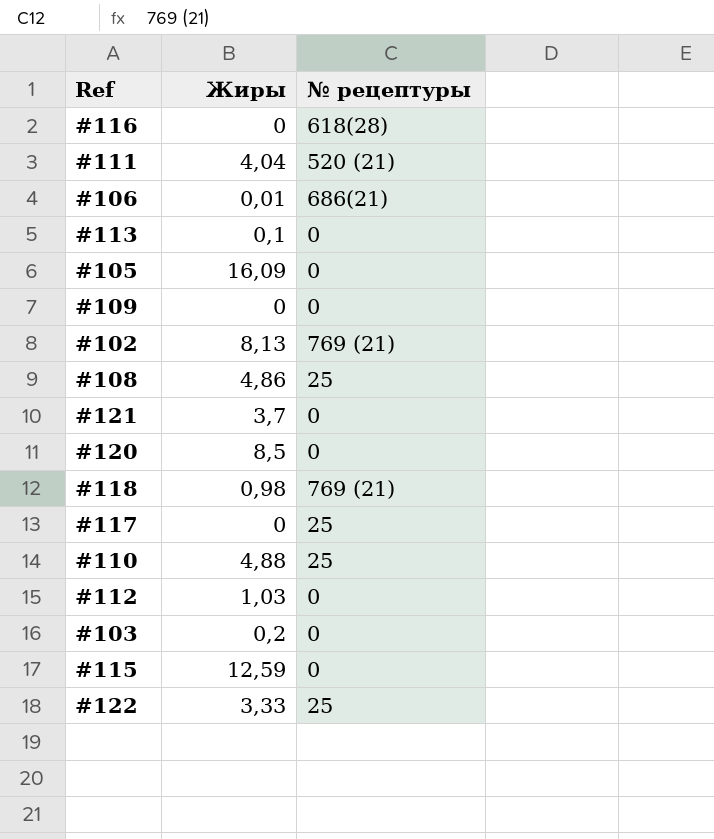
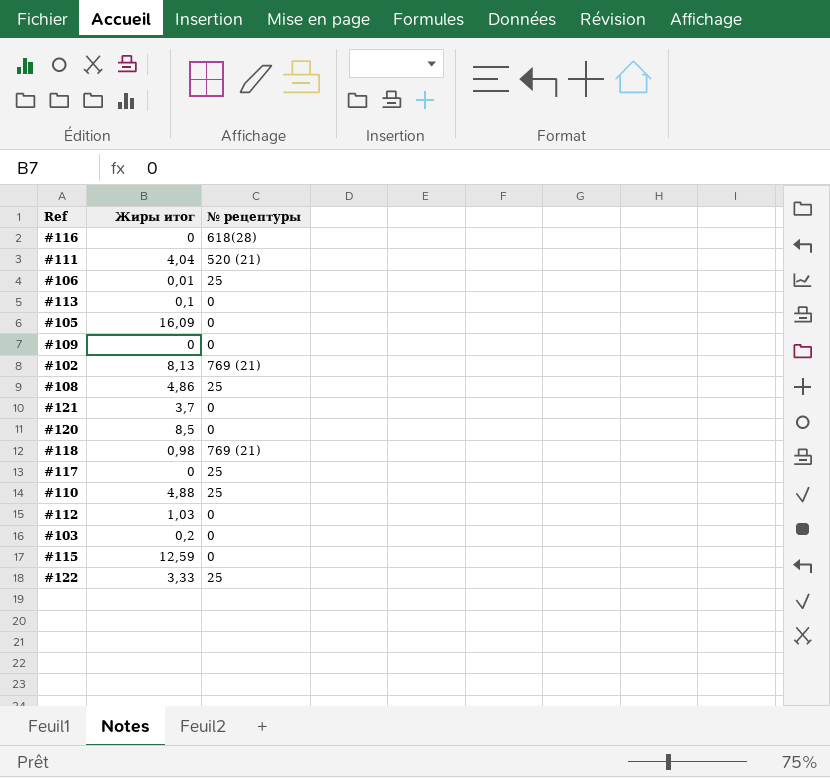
column name: Жиры -> Жиры итог
#106 | № рецептуры: 686(21) -> 25

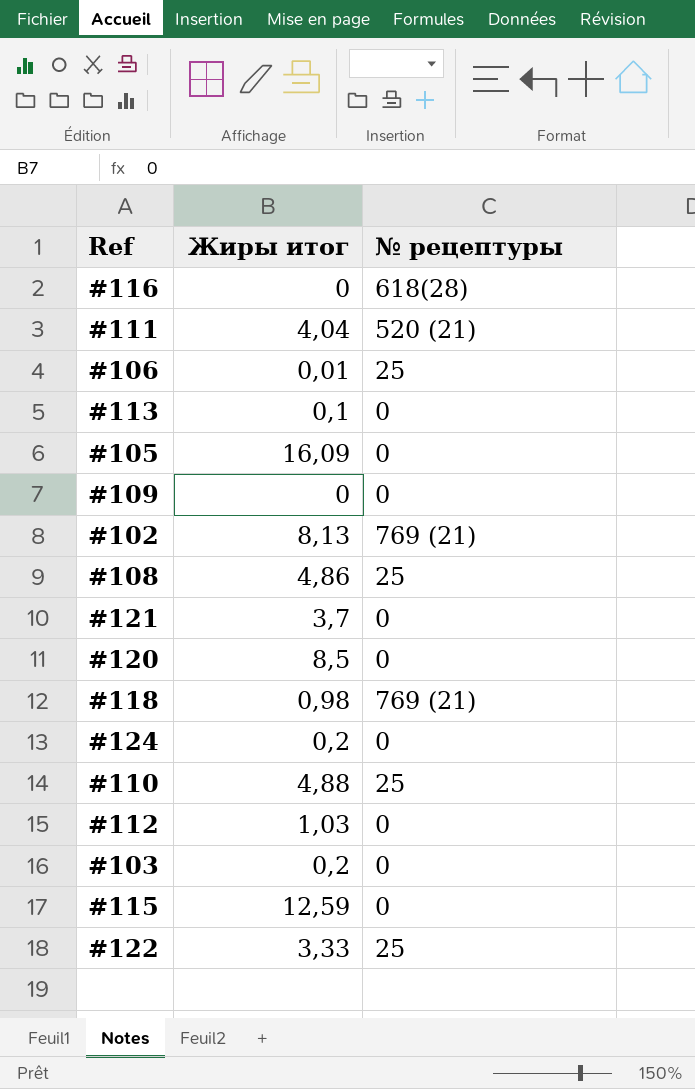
row #117: 0 | 25 -> none
row #124: none -> 0,2 | 0

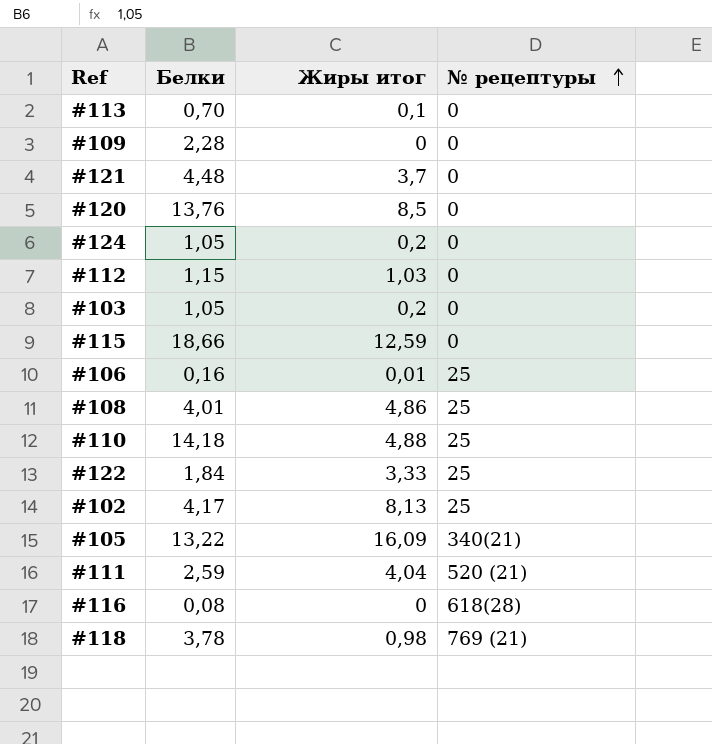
row order: none -> № рецептуры ascending
column Белки | position: none -> 2
#102 | № рецептуры: 769 (21) -> 25
#105 | № рецептуры: 0 -> 340(21)

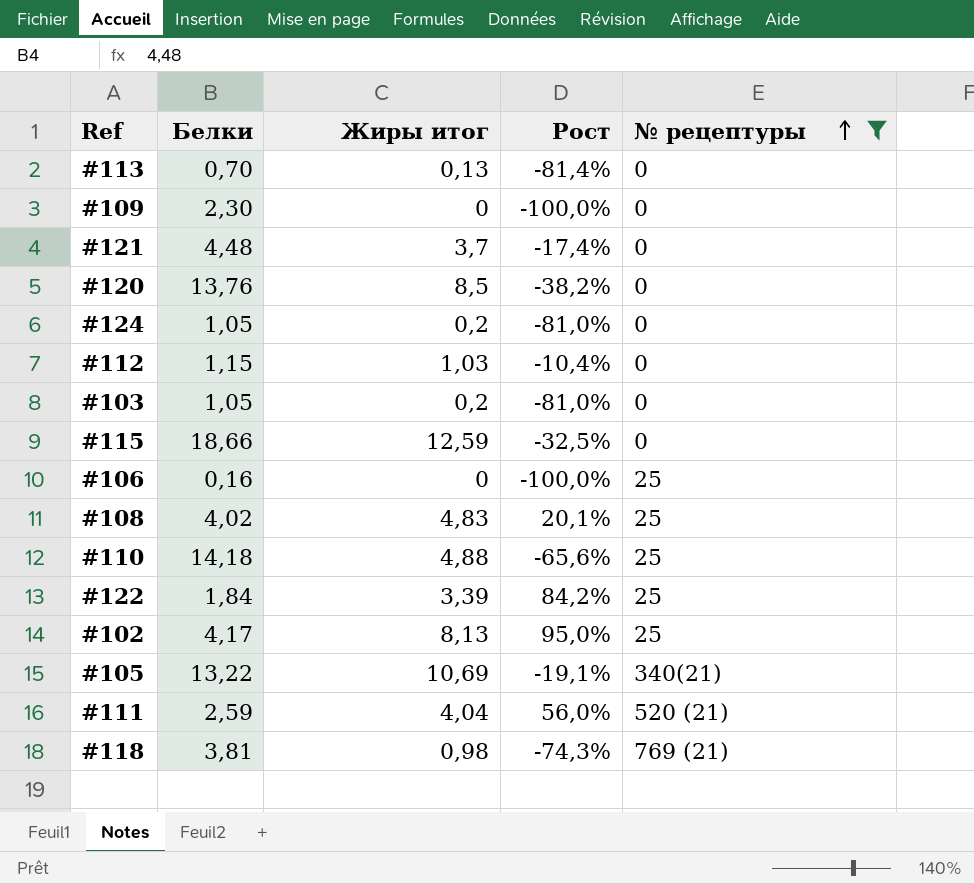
filter: none -> № рецептуры != 618(28)
column Рост | formula: none -> ([Жиры итог] - [Белки]) / [Белки]
#113 | Жиры итог: 0,1 -> 0,13
#109 | Белки: 2,28 -> 2,30
#106 | Жиры итог: 0,01 -> 0
#108 | Белки: 4,01 -> 4,02
#108 | Жиры итог: 4,86 -> 4,83
#122 | Жиры итог: 3,33 -> 3,39
#105 | Жиры итог: 16,09 -> 10,69
#118 | Белки: 3,78 -> 3,81

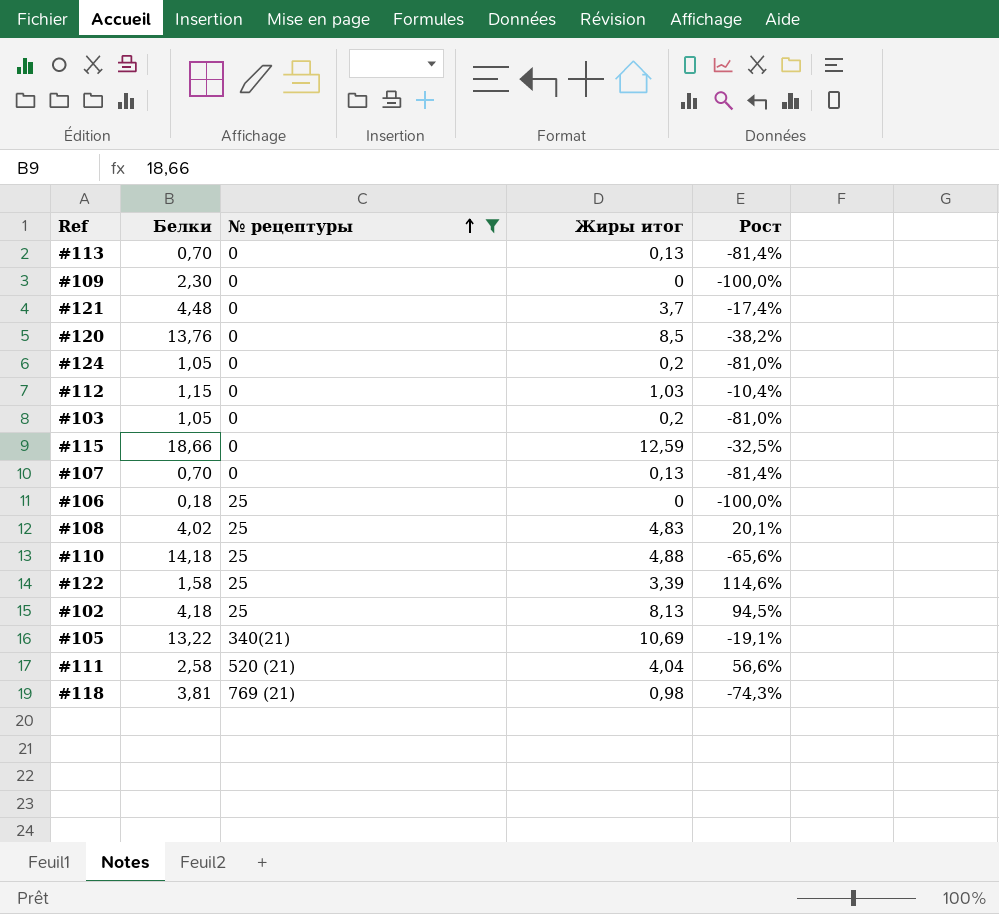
column № рецептуры | position: 5 -> 3
row #107: none -> 0,70 | 0 | 0,13 | -81,4%
#106 | Белки: 0,16 -> 0,18
#122 | Белки: 1,84 -> 1,58
#122 | Рост: 84,2% -> 114,6%
#102 | Белки: 4,17 -> 4,18
#102 | Рост: 95,0% -> 94,5%
#111 | Белки: 2,59 -> 2,58
#111 | Рост: 56,0% -> 56,6%

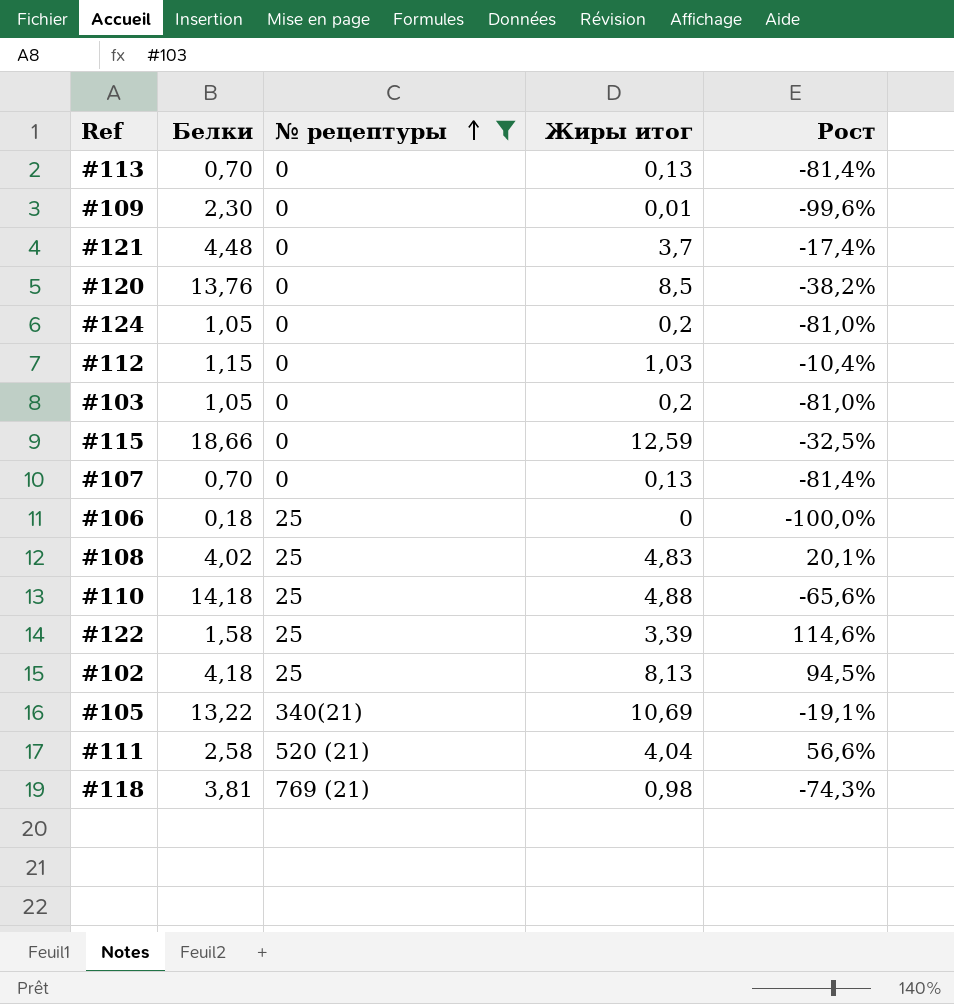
#109 | Жиры итог: 0 -> 0,01
#109 | Рост: -100,0% -> -99,6%

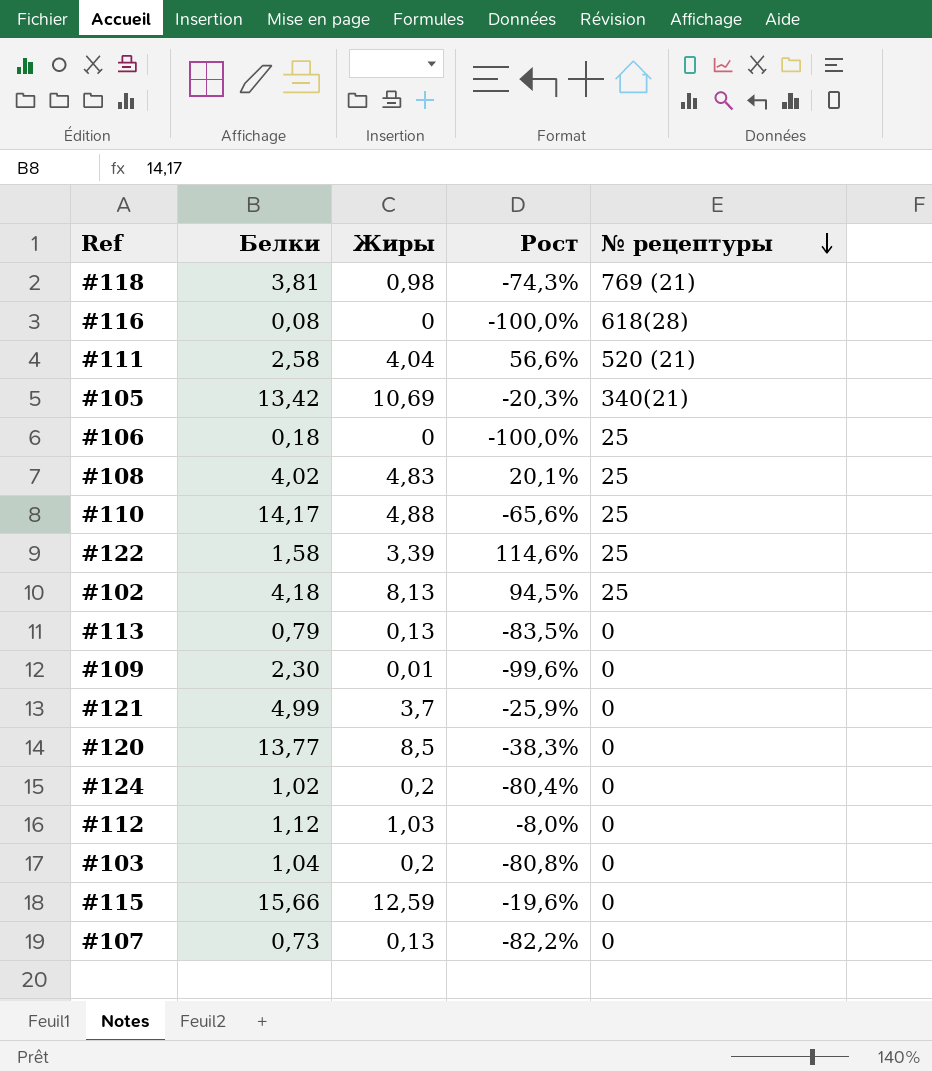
filter: № рецептуры != 618(28) -> none
row order: № рецептуры ascending -> № рецептуры descending
column name: Жиры итог -> Жиры
column № рецептуры | position: 3 -> 5
#105 | Белки: 13,22 -> 13,42
#105 | Рост: -19,1% -> -20,3%
#110 | Белки: 14,18 -> 14,17
#113 | Белки: 0,70 -> 0,79
#113 | Рост: -81,4% -> -83,5%
#121 | Белки: 4,48 -> 4,99
#121 | Рост: -17,4% -> -25,9%
#120 | Белки: 13,76 -> 13,77
#120 | Рост: -38,2% -> -38,3%
#124 | Белки: 1,05 -> 1,02
#124 | Рост: -81,0% -> -80,4%
#112 | Белки: 1,15 -> 1,12
#112 | Рост: -10,4% -> -8,0%
#103 | Белки: 1,05 -> 1,04
#103 | Рост: -81,0% -> -80,8%
#115 | Белки: 18,66 -> 15,66
#115 | Рост: -32,5% -> -19,6%
#107 | Белки: 0,70 -> 0,73
#107 | Рост: -81,4% -> -82,2%

